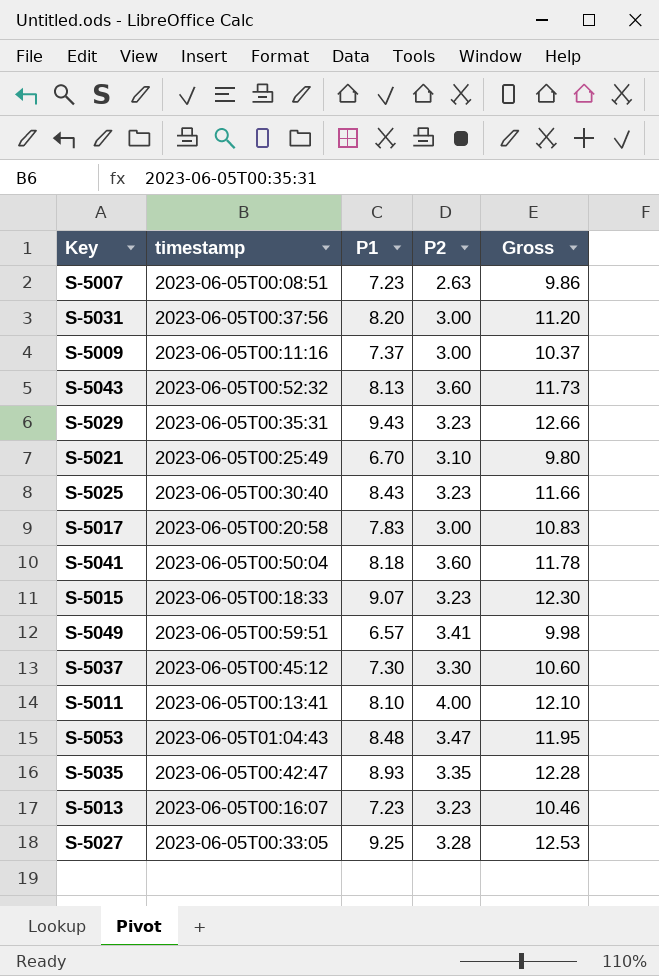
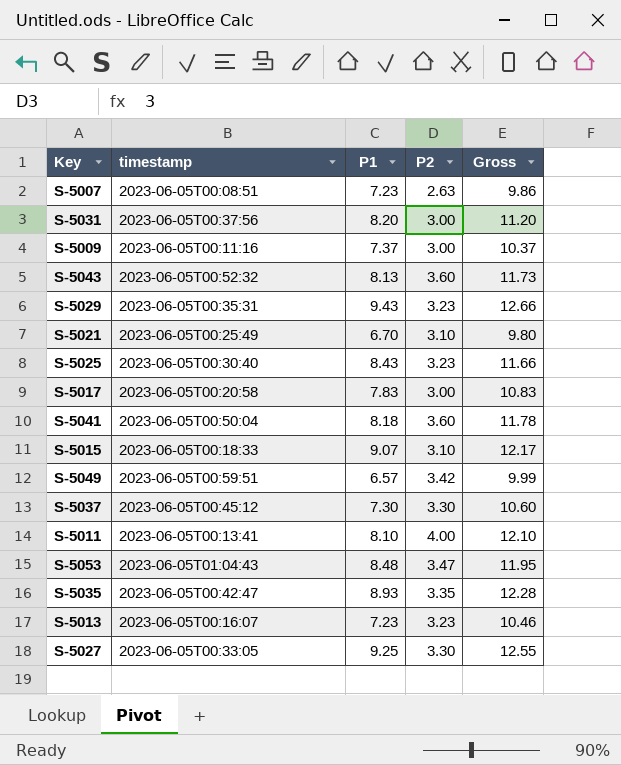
S-5015 | P2: 3.23 -> 3.10
S-5015 | Gross: 12.30 -> 12.17
S-5049 | P2: 3.41 -> 3.42
S-5049 | Gross: 9.98 -> 9.99
S-5027 | P2: 3.28 -> 3.30
S-5027 | Gross: 12.53 -> 12.55

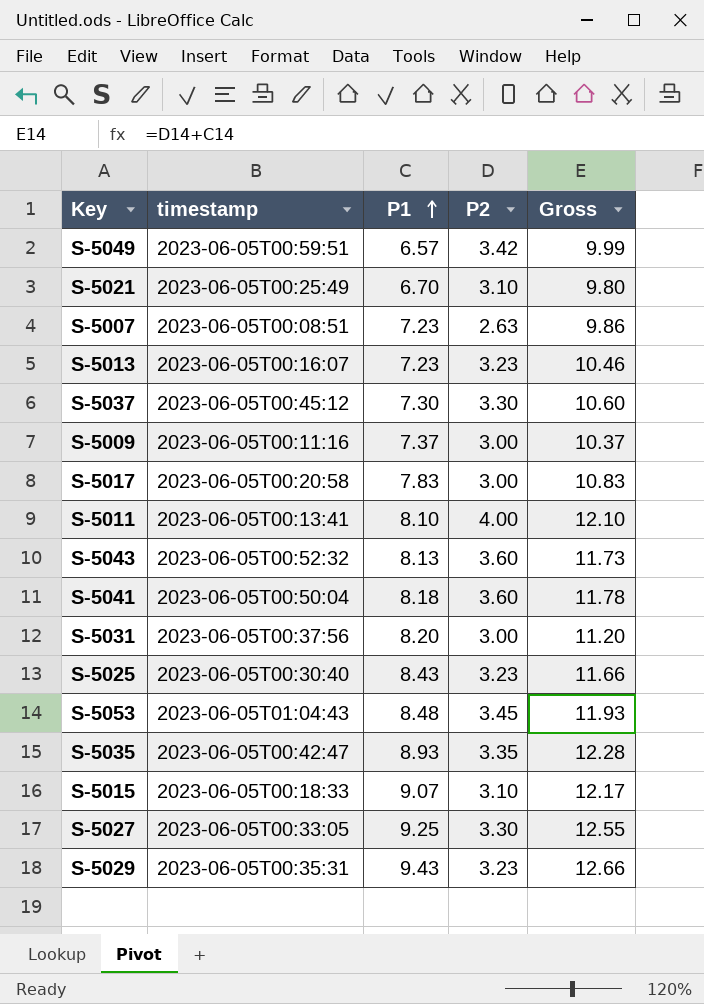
row order: none -> P1 ascending
S-5053 | P2: 3.47 -> 3.45
S-5053 | Gross: 11.95 -> 11.93

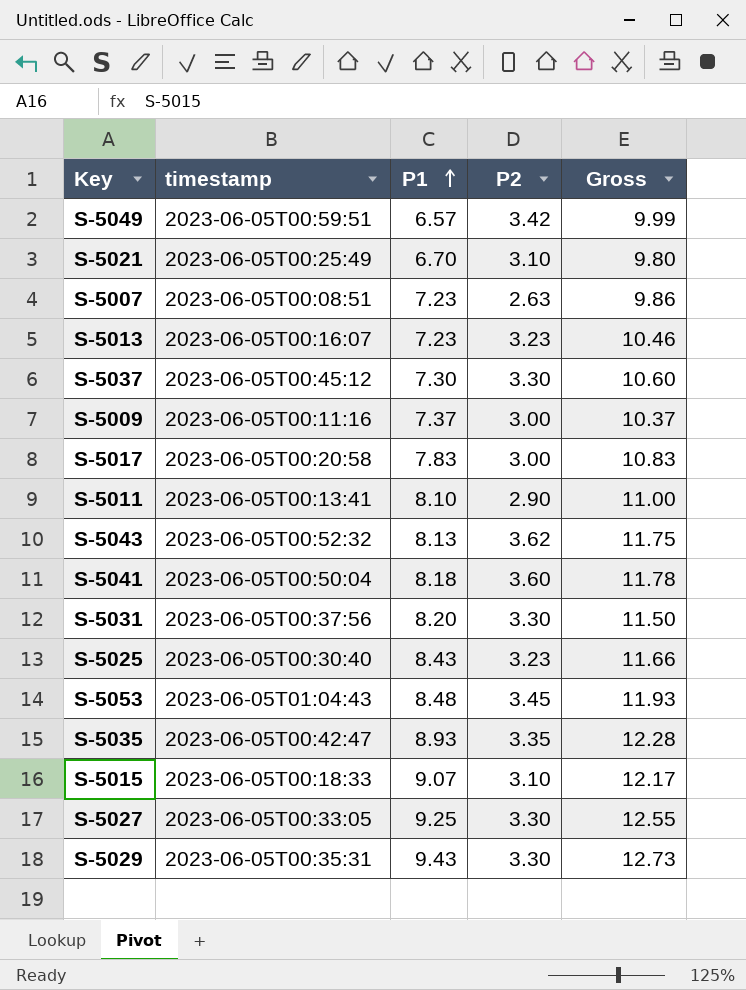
S-5011 | P2: 4.00 -> 2.90
S-5011 | Gross: 12.10 -> 11.00
S-5043 | P2: 3.60 -> 3.62
S-5043 | Gross: 11.73 -> 11.75
S-5031 | P2: 3.00 -> 3.30
S-5031 | Gross: 11.20 -> 11.50
S-5029 | P2: 3.23 -> 3.30
S-5029 | Gross: 12.66 -> 12.73

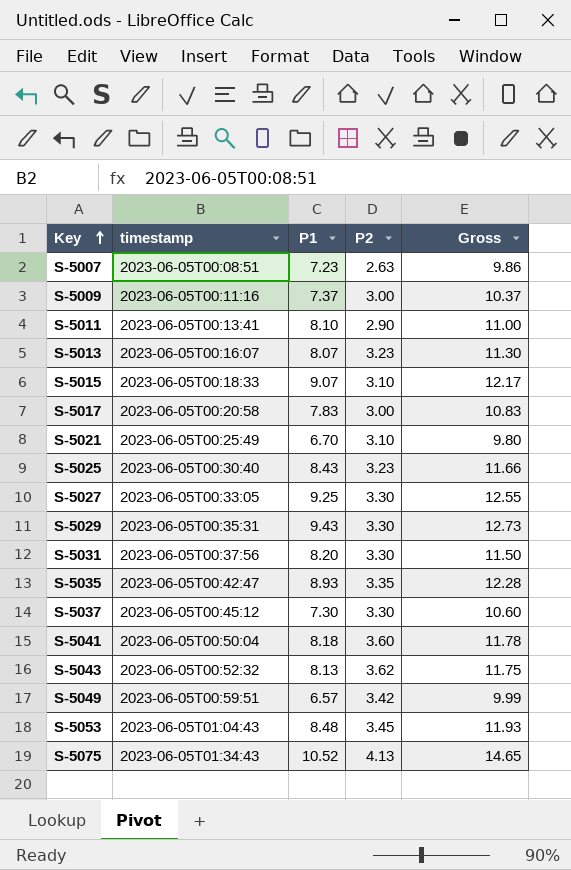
row order: P1 ascending -> Key ascending
S-5013 | P1: 7.23 -> 8.07
S-5013 | Gross: 10.46 -> 11.30
row S-5075: none -> 2023-06-05T01:34:43 | 10.52 | 4.13 | 14.65

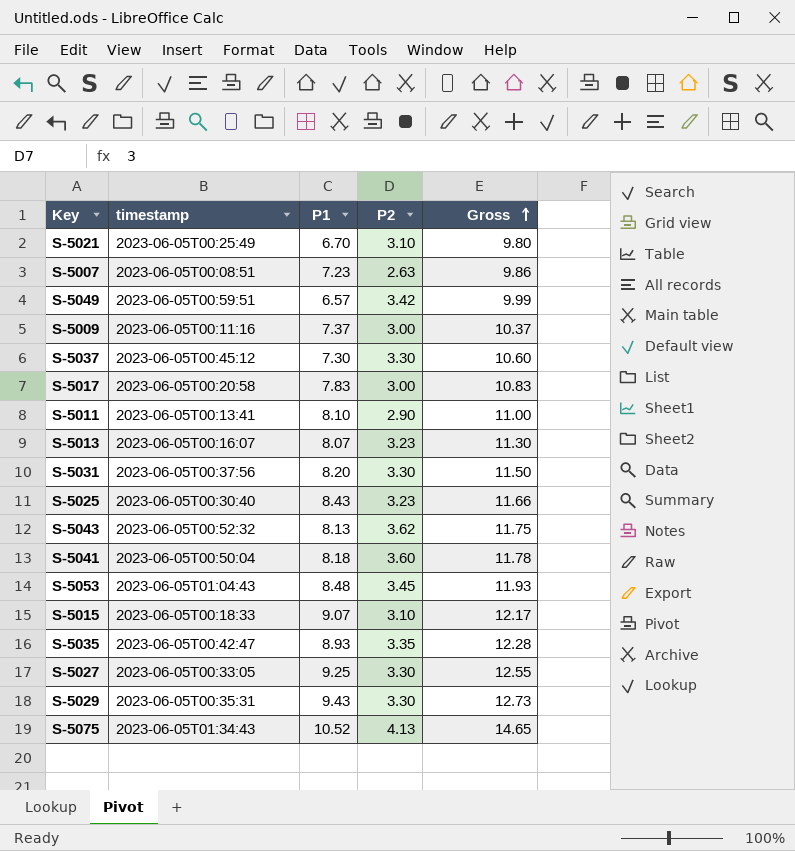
row order: Key ascending -> Gross ascending

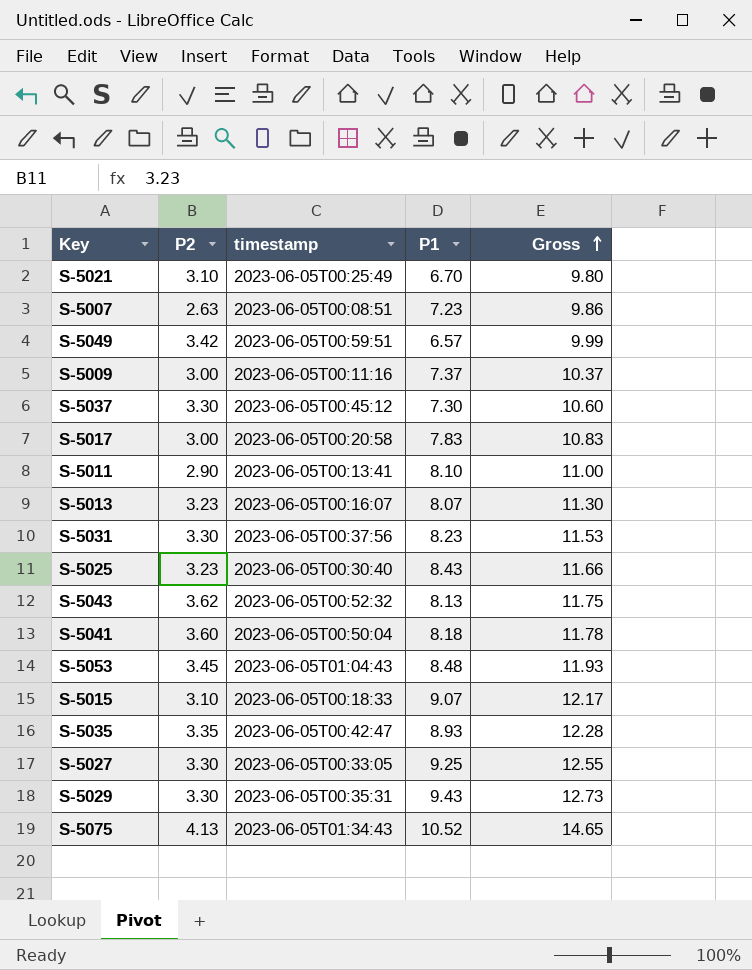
column P2 | position: 4 -> 2
S-5031 | P1: 8.20 -> 8.23
S-5031 | Gross: 11.50 -> 11.53

